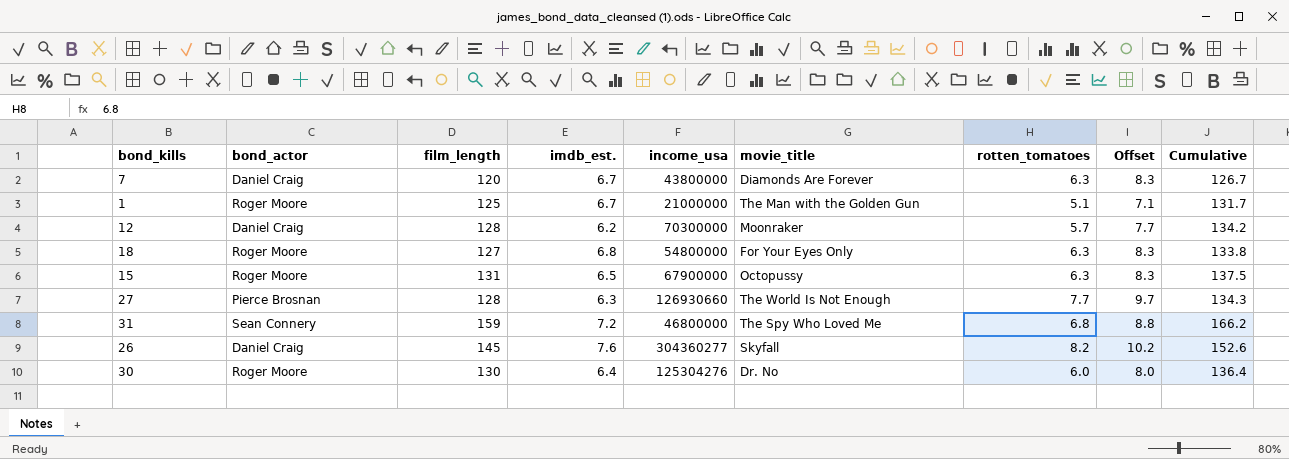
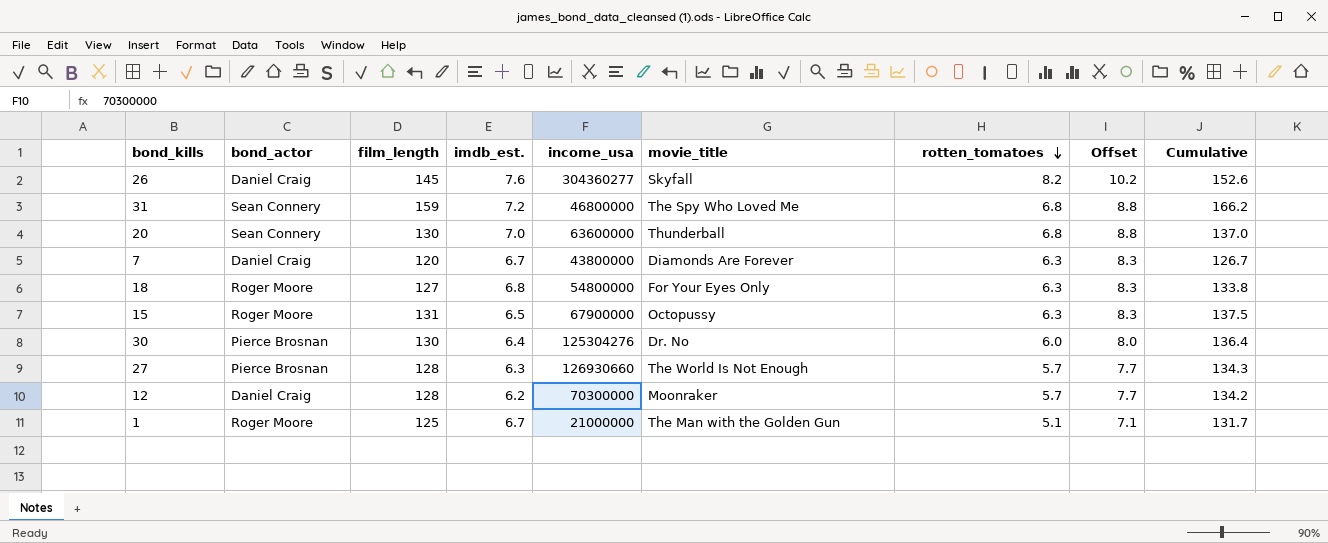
row order: none -> rotten_tomatoes descending
row 20: none -> Sean Connery | 130 | 7.0 | 63600000 | Thunderball | 6.8 | 8.8 | 137.0
30 | bond_actor: Roger Moore -> Pierce Brosnan
27 | rotten_tomatoes: 7.7 -> 5.7
27 | Offset: 9.7 -> 7.7

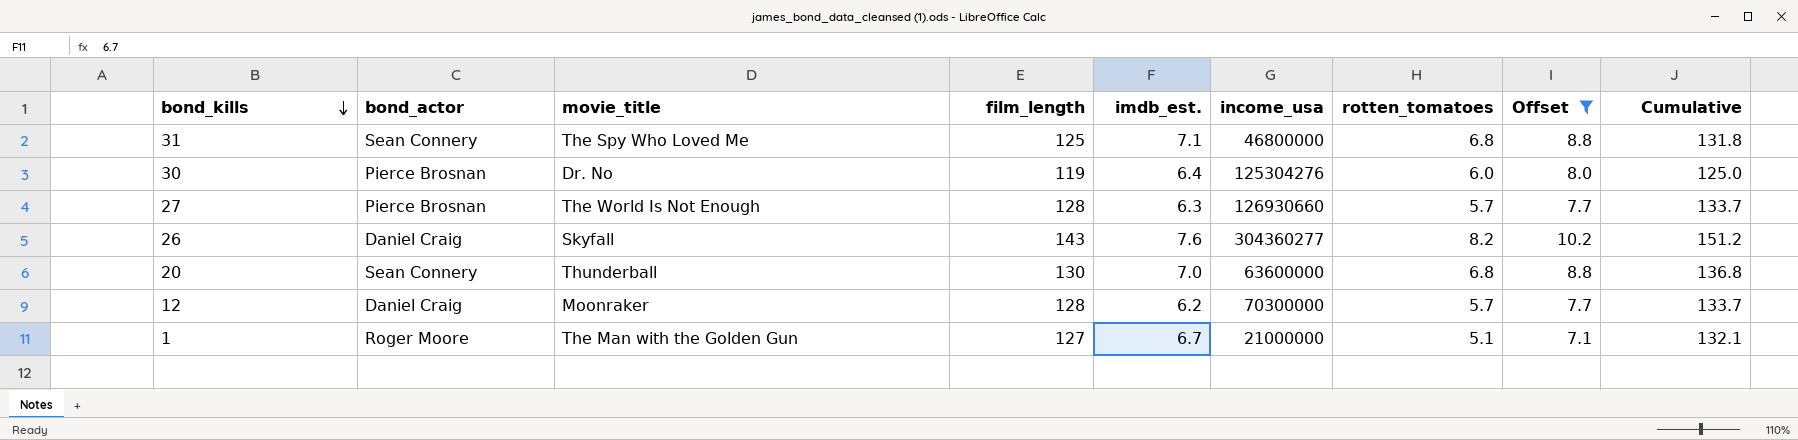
filter: none -> Offset != 8.3
row order: rotten_tomatoes descending -> bond_kills descending
column movie_title | position: 6 -> 3
column Cumulative | formula: [film_length] + [imdb_est.] -> [film_length] + [rotten_tomatoes]
31 | film_length: 159 -> 125
31 | imdb_est.: 7.2 -> 7.1
30 | film_length: 130 -> 119
26 | film_length: 145 -> 143
1 | film_length: 125 -> 127

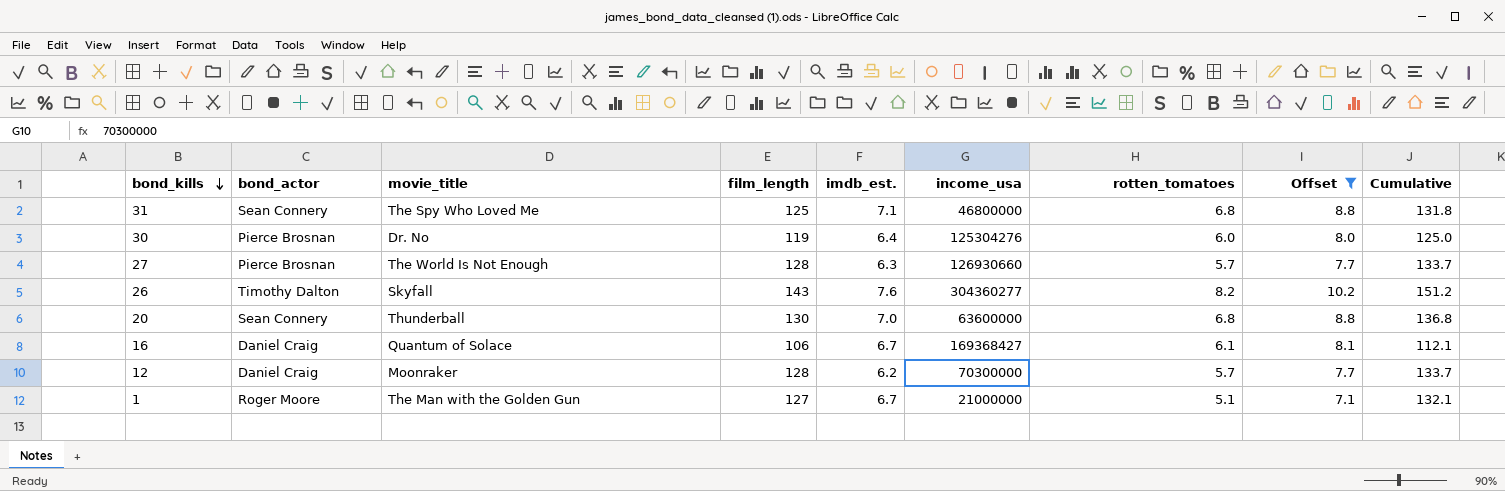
26 | bond_actor: Daniel Craig -> Timothy Dalton
row 16: none -> Daniel Craig | Quantum of Solace | 106 | 6.7 | 169368427 | 6.1 | 8.1 | 112.1

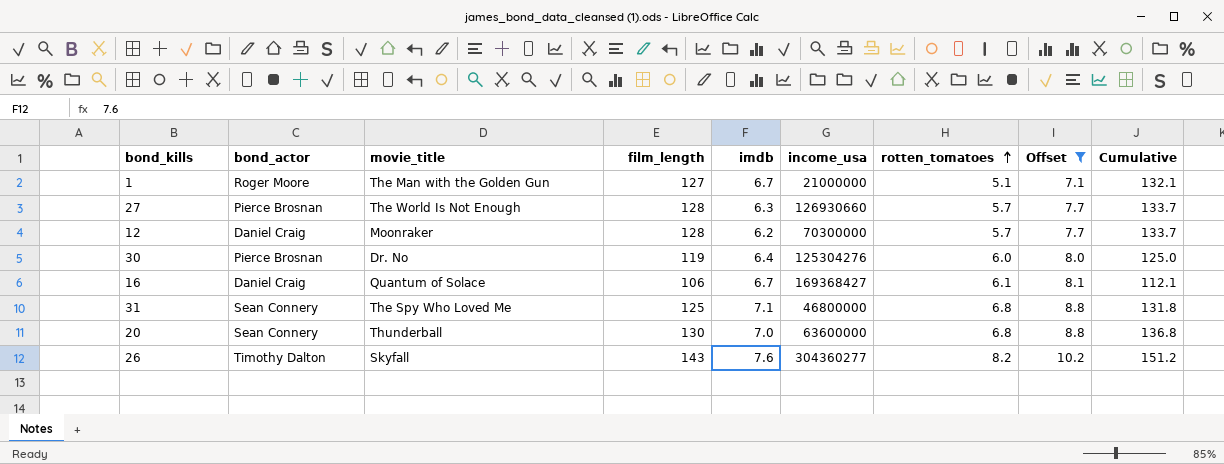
row order: bond_kills descending -> rotten_tomatoes ascending
column name: imdb_est. -> imdb

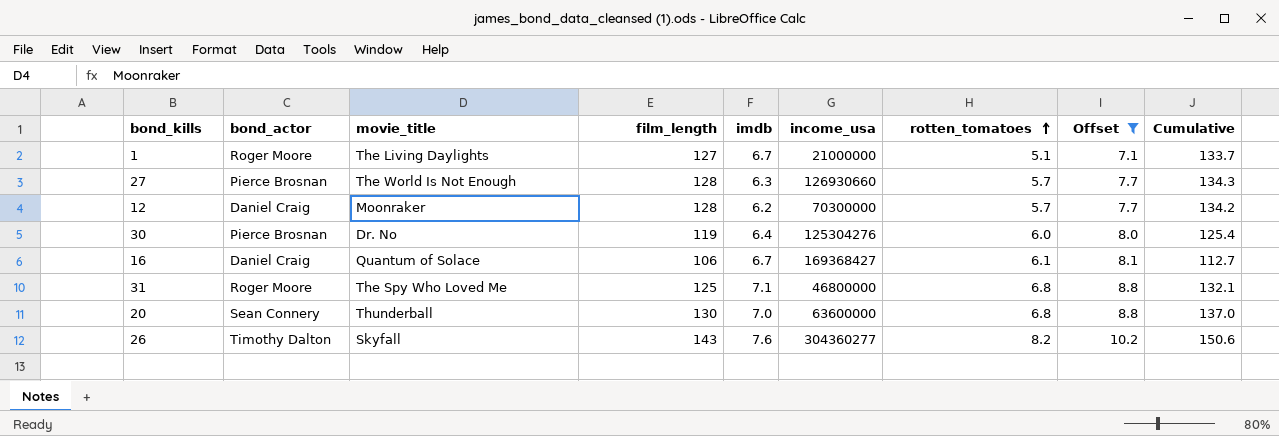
column Cumulative | formula: [film_length] + [rotten_tomatoes] -> [film_length] + [imdb]
1 | movie_title: The Man with the Golden Gun -> The Living Daylights
31 | bond_actor: Sean Connery -> Roger Moore

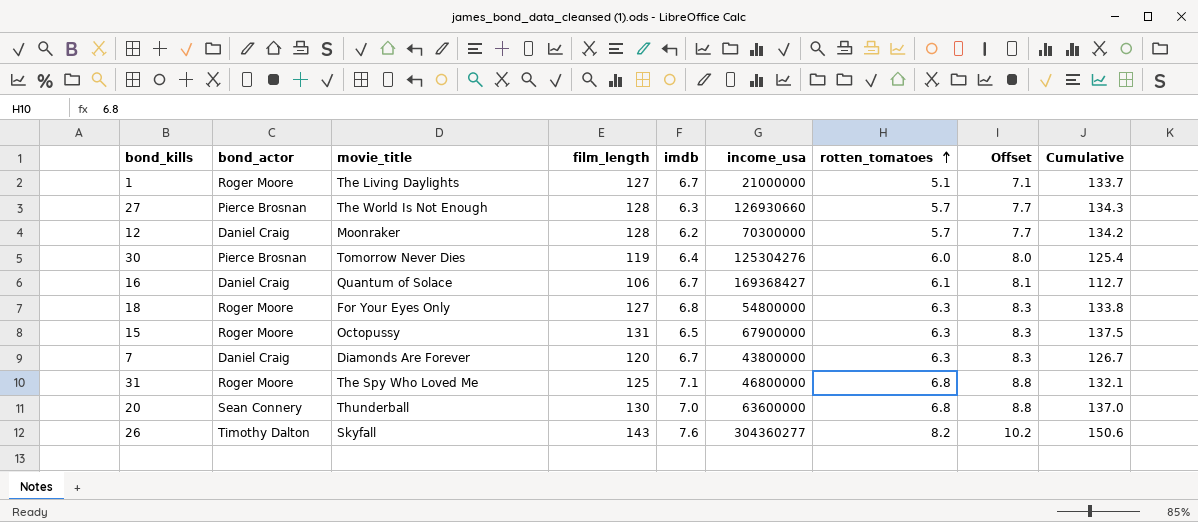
filter: Offset != 8.3 -> none
30 | movie_title: Dr. No -> Tomorrow Never Dies

